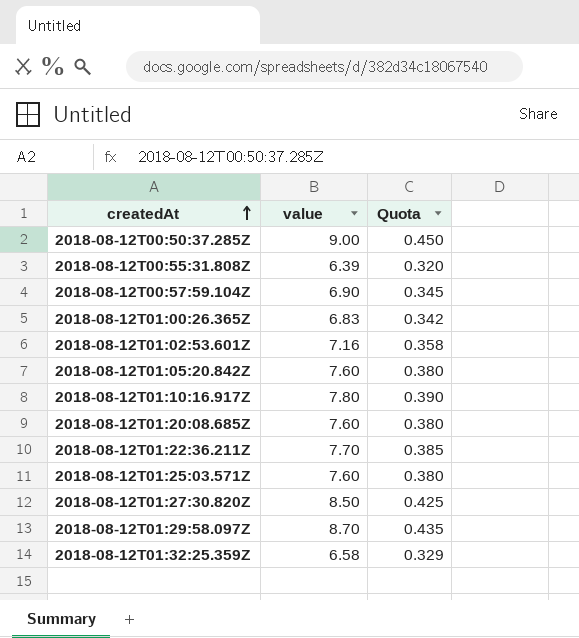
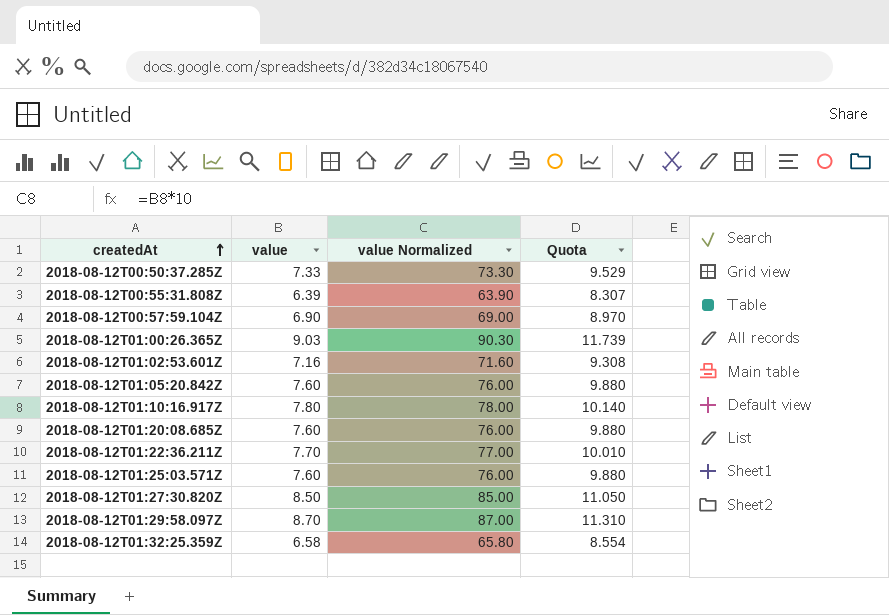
column value Normalized | formula: none -> [value] * 10
column Quota | formula: [value] * 0.05 -> [value] * 1.3
2018-08-12T00:50:37.285Z | value: 9.00 -> 7.33
2018-08-12T01:00:26.365Z | value: 6.83 -> 9.03

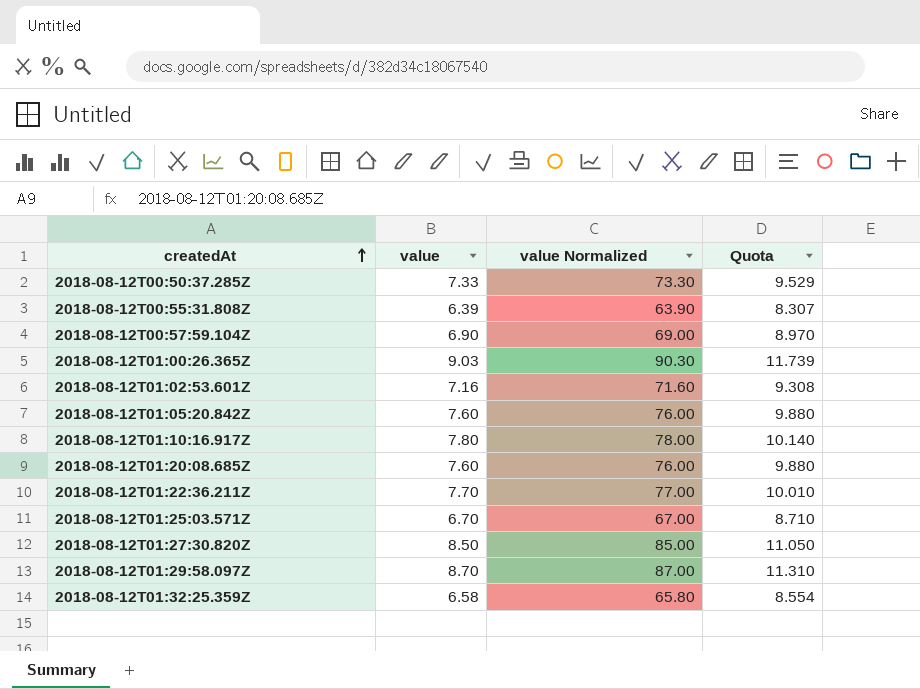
2018-08-12T01:25:03.571Z | value: 7.60 -> 6.70
2018-08-12T01:25:03.571Z | value Normalized: 76.00 -> 67.00
2018-08-12T01:25:03.571Z | Quota: 9.880 -> 8.710

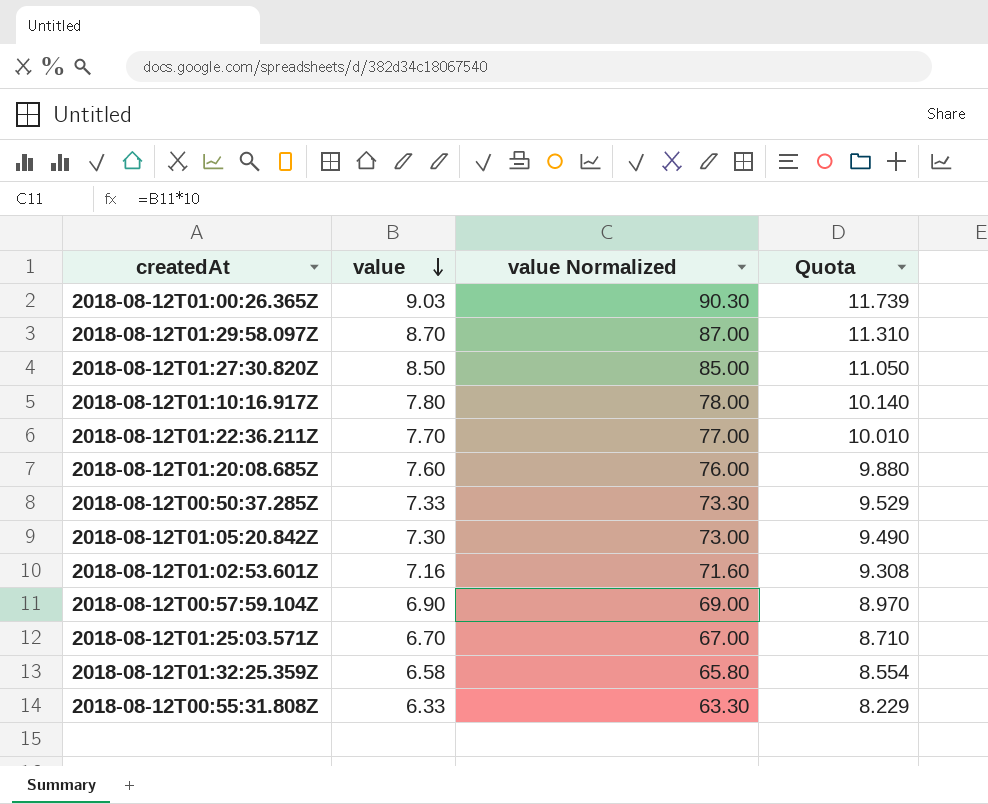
row order: createdAt ascending -> value descending
2018-08-12T01:05:20.842Z | value: 7.60 -> 7.30
2018-08-12T01:05:20.842Z | value Normalized: 76.00 -> 73.00
2018-08-12T01:05:20.842Z | Quota: 9.880 -> 9.490
2018-08-12T00:55:31.808Z | value: 6.39 -> 6.33
2018-08-12T00:55:31.808Z | value Normalized: 63.90 -> 63.30
2018-08-12T00:55:31.808Z | Quota: 8.307 -> 8.229

